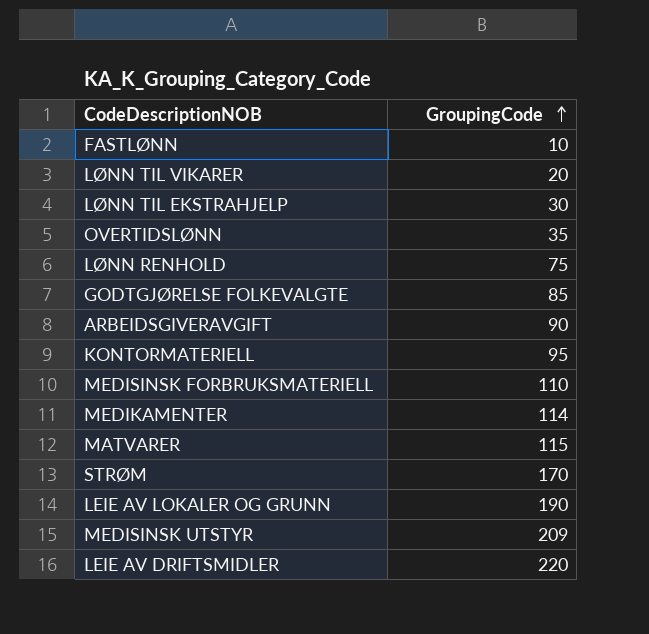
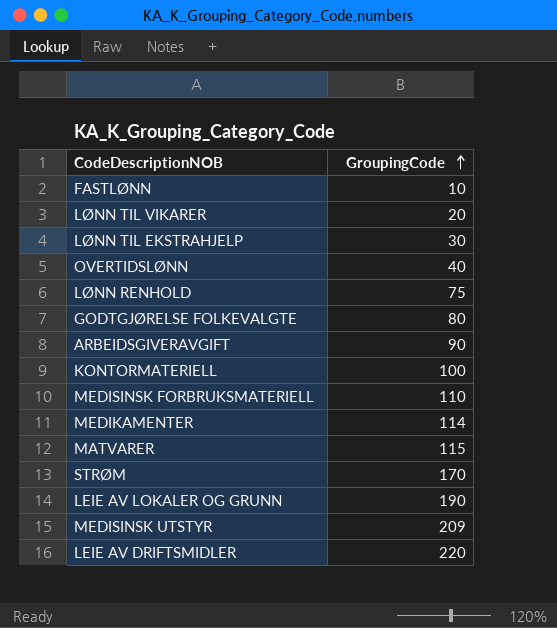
OVERTIDSLØNN | GroupingCode: 35 -> 40
GODTGJØRELSE FOLKEVALGTE | GroupingCode: 85 -> 80
KONTORMATERIELL | GroupingCode: 95 -> 100

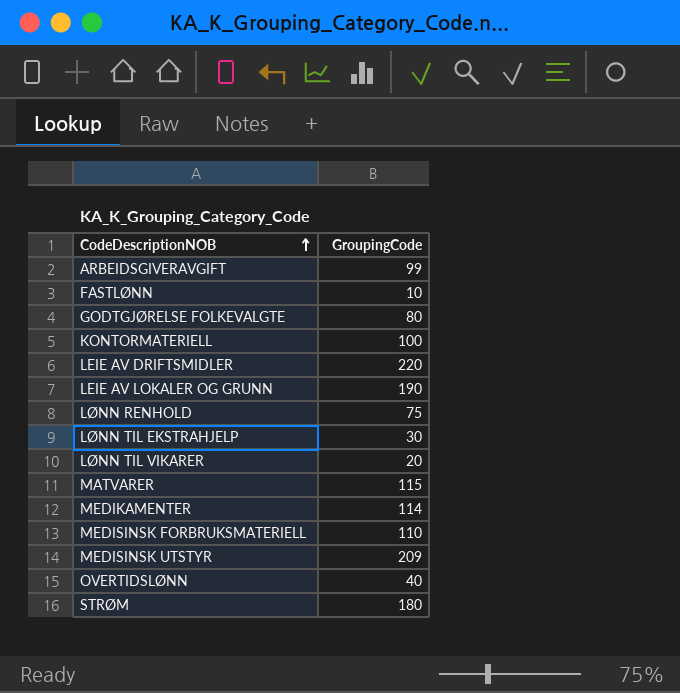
row order: GroupingCode ascending -> CodeDescriptionNOB ascending
ARBEIDSGIVERAVGIFT | GroupingCode: 90 -> 99
STRØM | GroupingCode: 170 -> 180

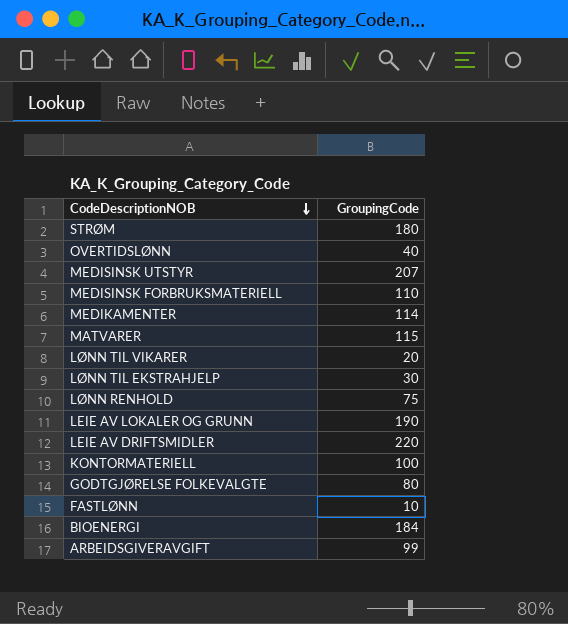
row order: CodeDescriptionNOB ascending -> CodeDescriptionNOB descending
MEDISINSK UTSTYR | GroupingCode: 209 -> 207
row BIOENERGI: none -> 184

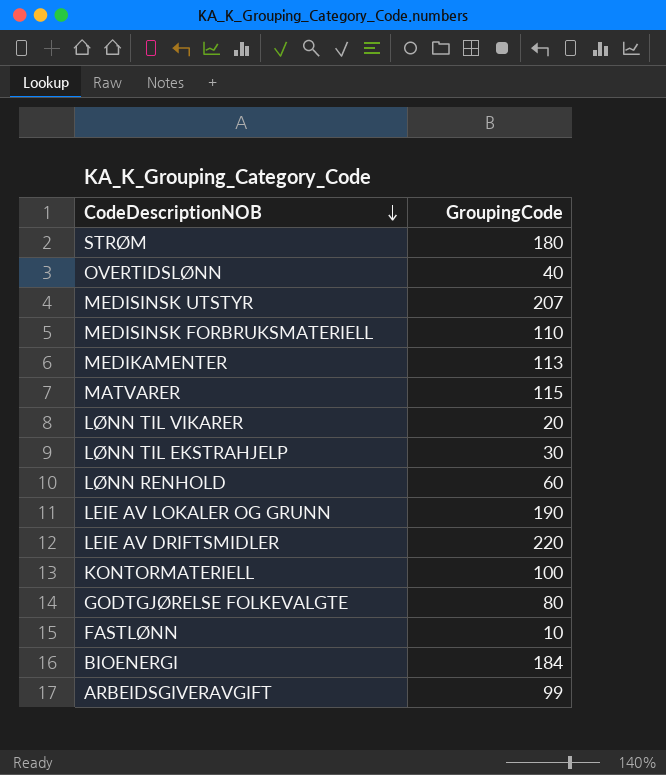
MEDIKAMENTER | GroupingCode: 114 -> 113
LØNN RENHOLD | GroupingCode: 75 -> 60

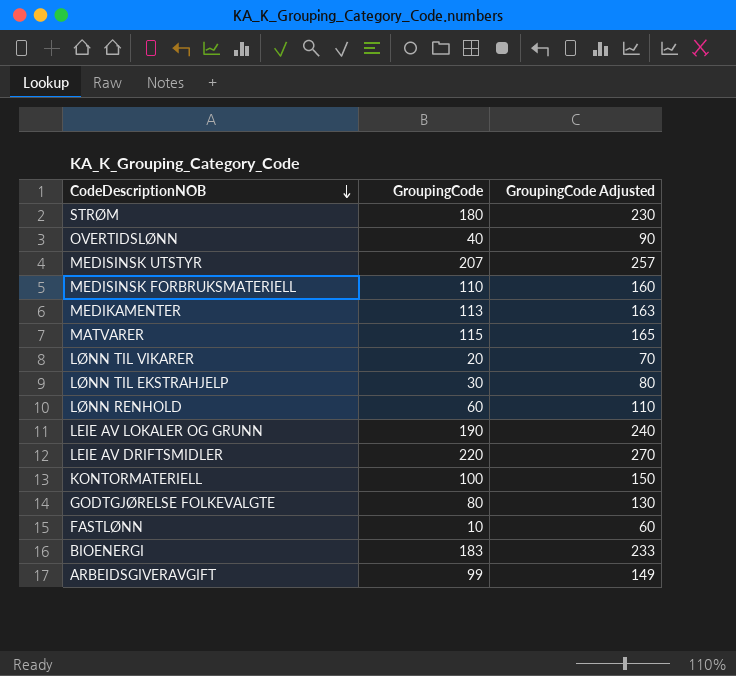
column GroupingCode Adjusted | formula: none -> [GroupingCode] + 50
BIOENERGI | GroupingCode: 184 -> 183

